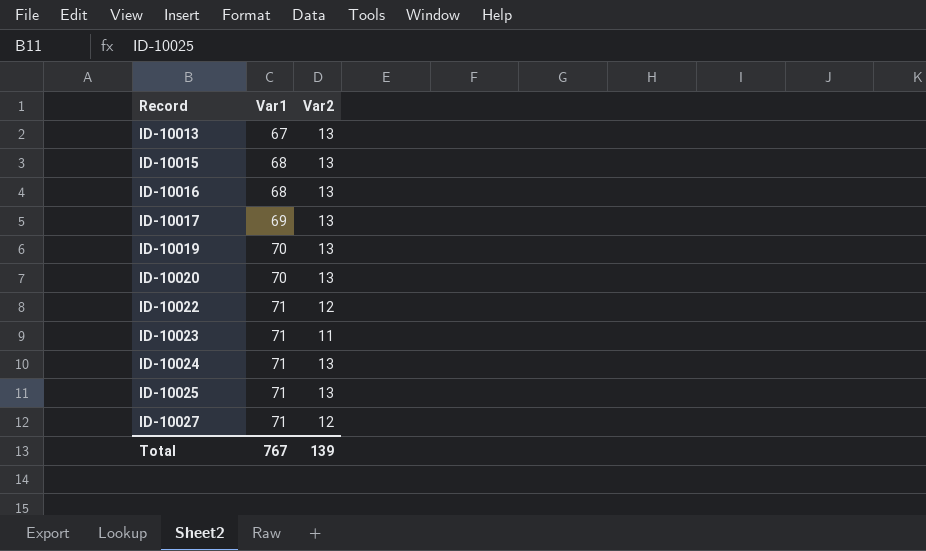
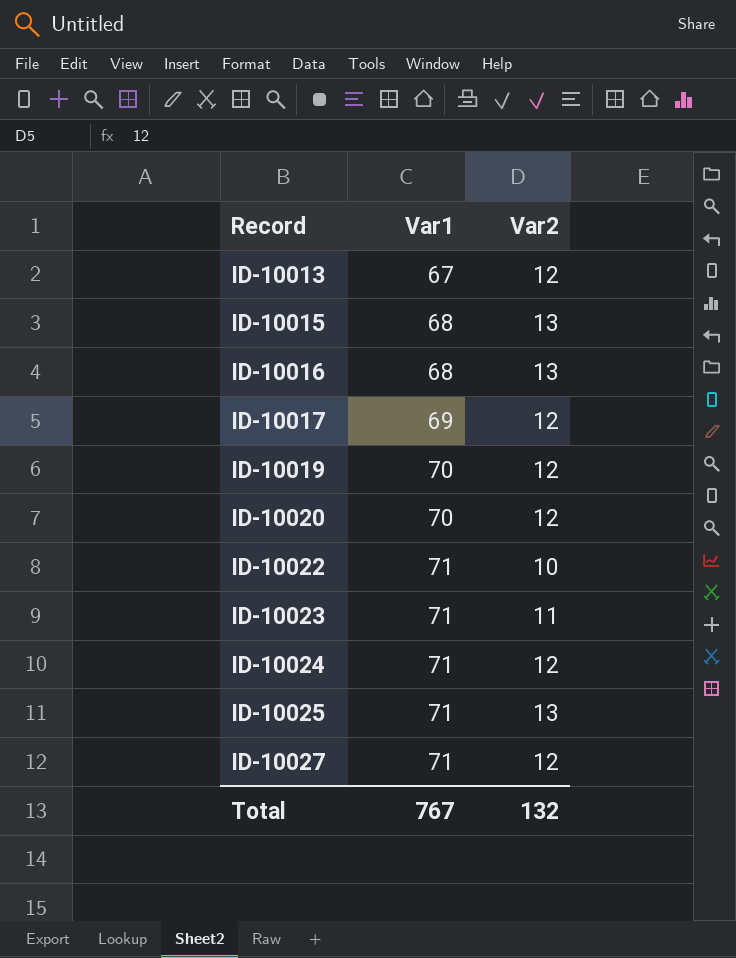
ID-10013 | Var2: 13 -> 12
ID-10017 | Var2: 13 -> 12
ID-10019 | Var2: 13 -> 12
ID-10020 | Var2: 13 -> 12
ID-10022 | Var2: 12 -> 10
ID-10024 | Var2: 13 -> 12
Total | Var2: 139 -> 132

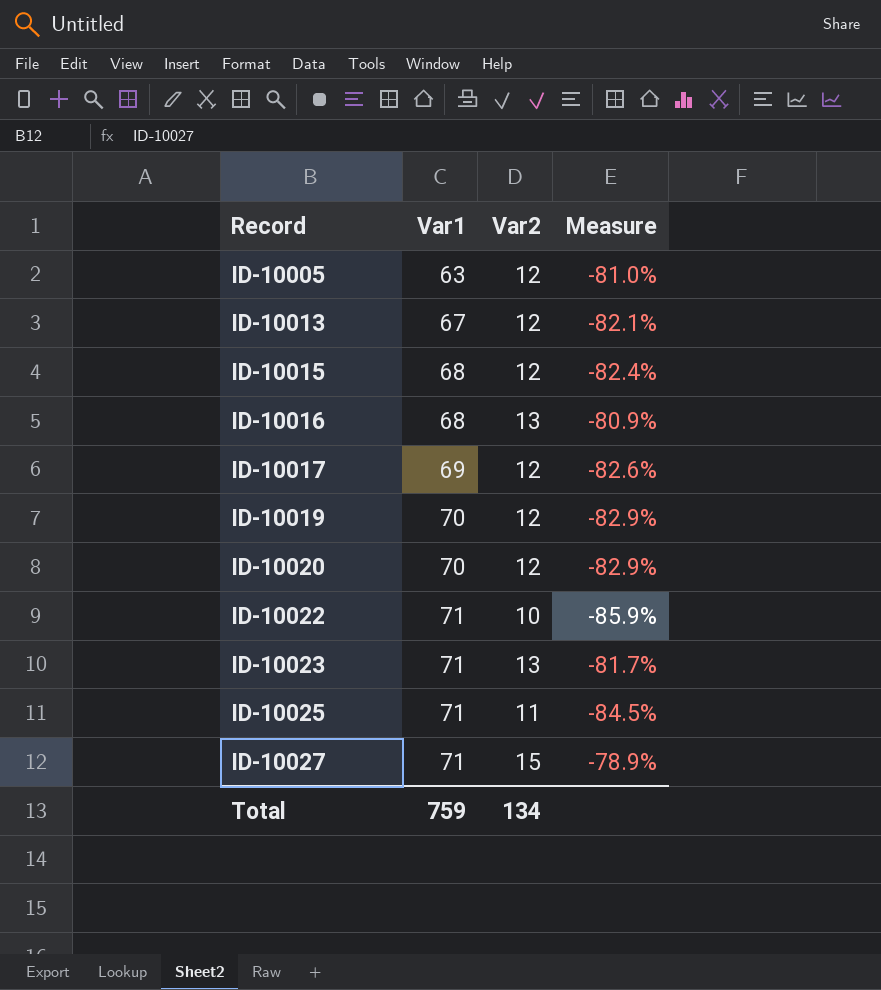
column Measure | formula: none -> ([Var2] - [Var1]) / [Var1]
row ID-10024: 71 | 12 -> none
row ID-10005: none -> 63 | 12 | -81.0%
ID-10015 | Var2: 13 -> 12
ID-10023 | Var2: 11 -> 13
ID-10025 | Var2: 13 -> 11
ID-10027 | Var2: 12 -> 15
Total | Var1: 767 -> 759
Total | Var2: 132 -> 134

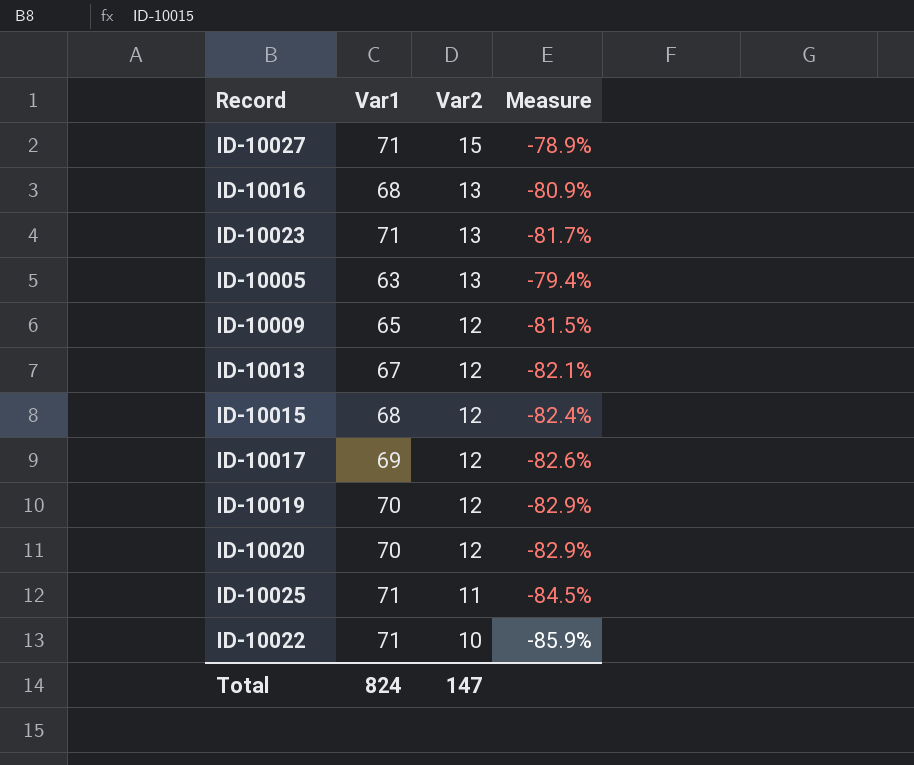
row order: Record ascending -> Var2 descending
ID-10005 | Var2: 12 -> 13
ID-10005 | Measure: -81.0% -> -79.4%
row ID-10009: none -> 65 | 12 | -81.5%
Total | Var1: 759 -> 824
Total | Var2: 134 -> 147

